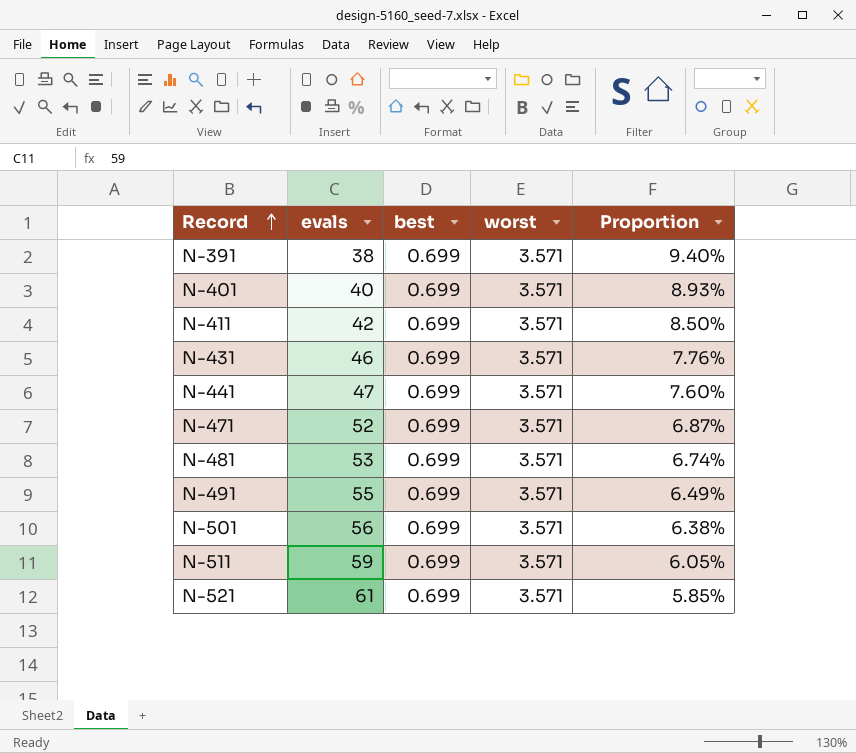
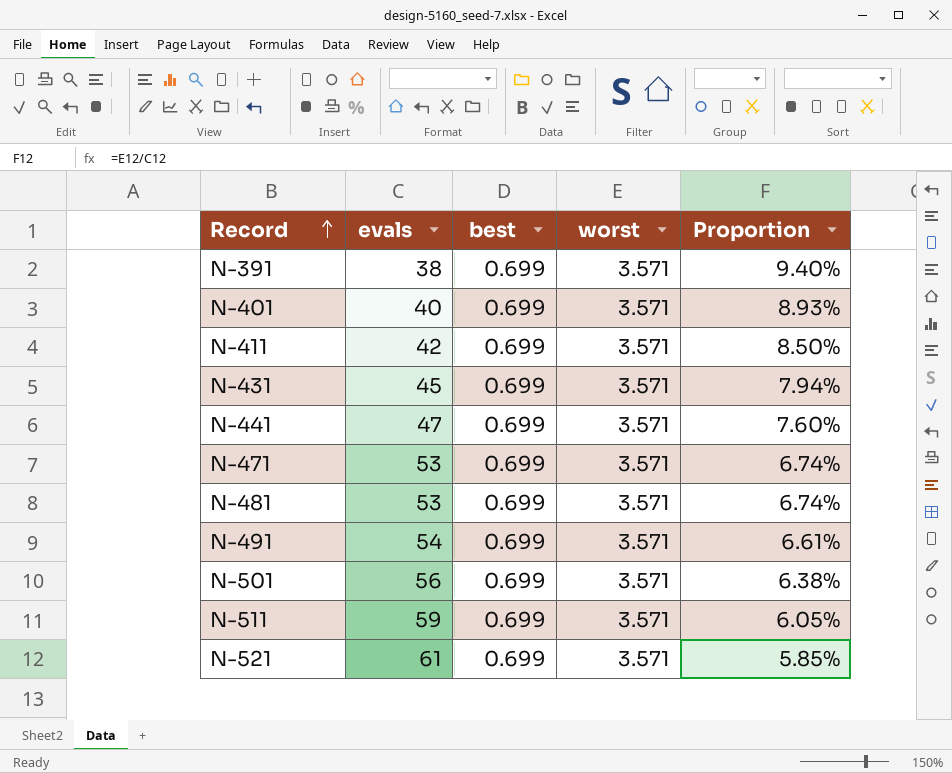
N-431 | evals: 46 -> 45
N-431 | Proportion: 7.76% -> 7.94%
N-471 | evals: 52 -> 53
N-471 | Proportion: 6.87% -> 6.74%
N-491 | evals: 55 -> 54
N-491 | Proportion: 6.49% -> 6.61%

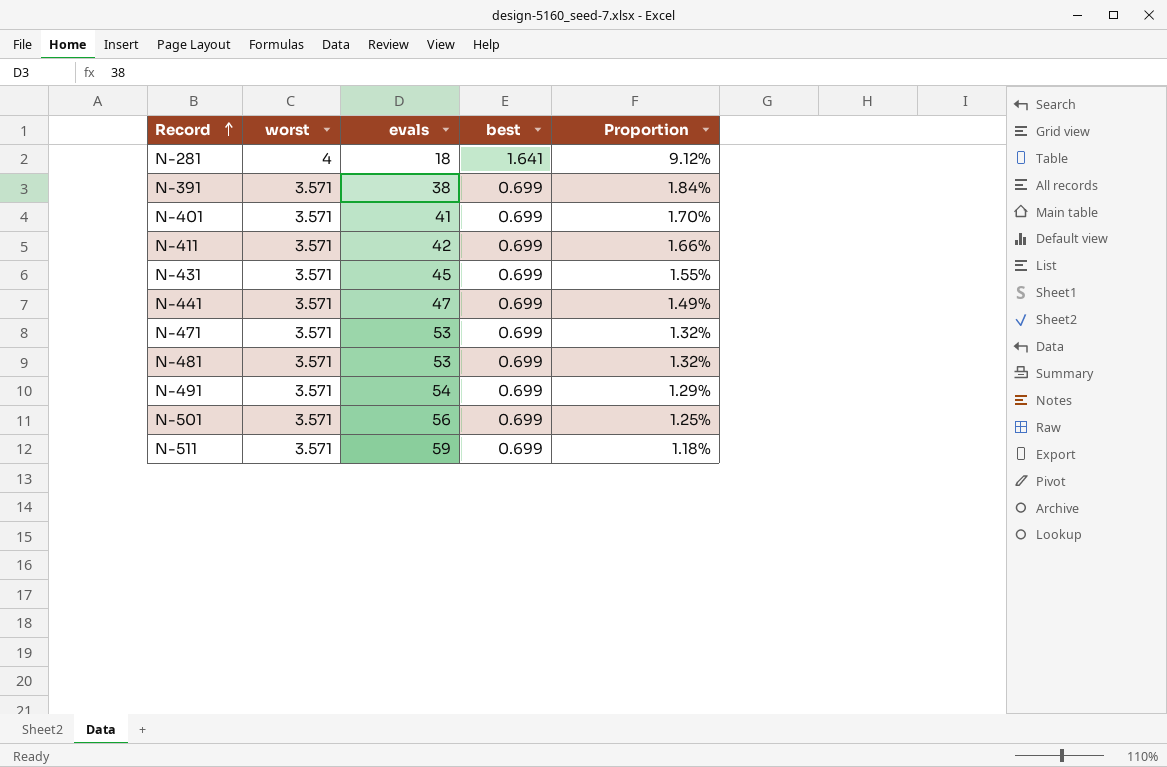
column worst | position: 4 -> 2
column Proportion | formula: [worst] / [evals] -> [best] / [evals]
row N-521: 61 | 0.699 | 3.571 | 5.85% -> none
row N-281: none -> 4 | 18 | 1.641 | 9.12%
N-401 | evals: 40 -> 41

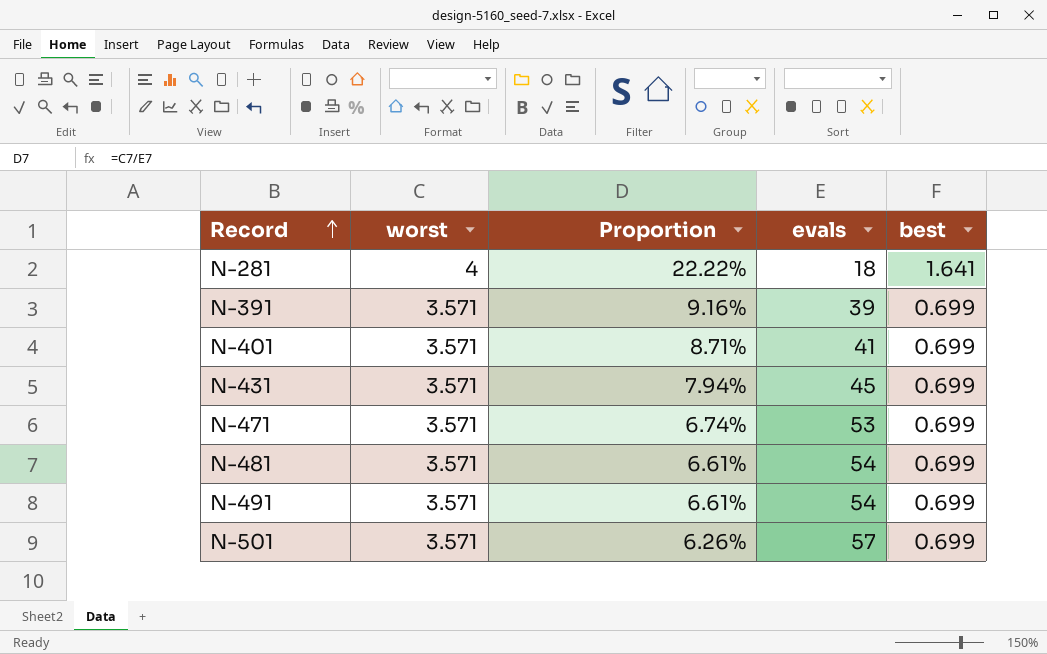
column Proportion | formula: [best] / [evals] -> [worst] / [evals]
column Proportion | position: 5 -> 3
row N-411: 3.571 | 42 | 0.699 | 1.66% -> none
row N-441: 3.571 | 47 | 0.699 | 1.49% -> none
row N-511: 3.571 | 59 | 0.699 | 1.18% -> none
N-391 | evals: 38 -> 39
N-481 | evals: 53 -> 54
N-501 | evals: 56 -> 57

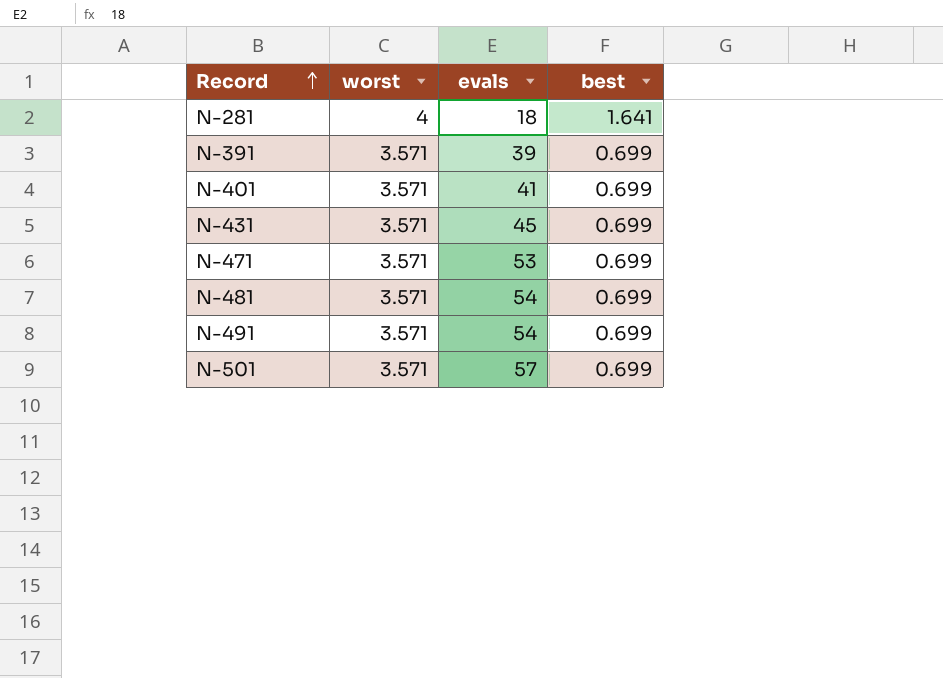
column Proportion | formula: [worst] / [evals] -> none

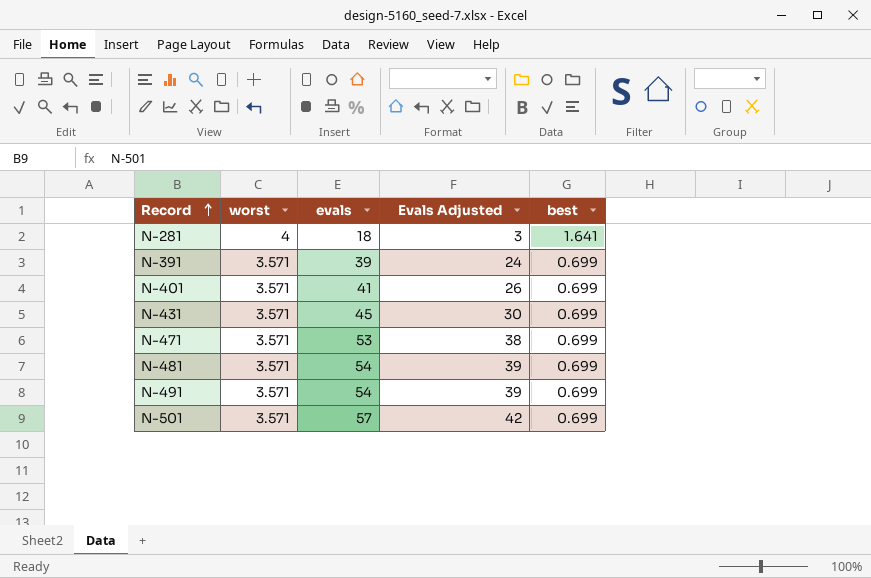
column Evals Adjusted | formula: none -> [evals] - 15

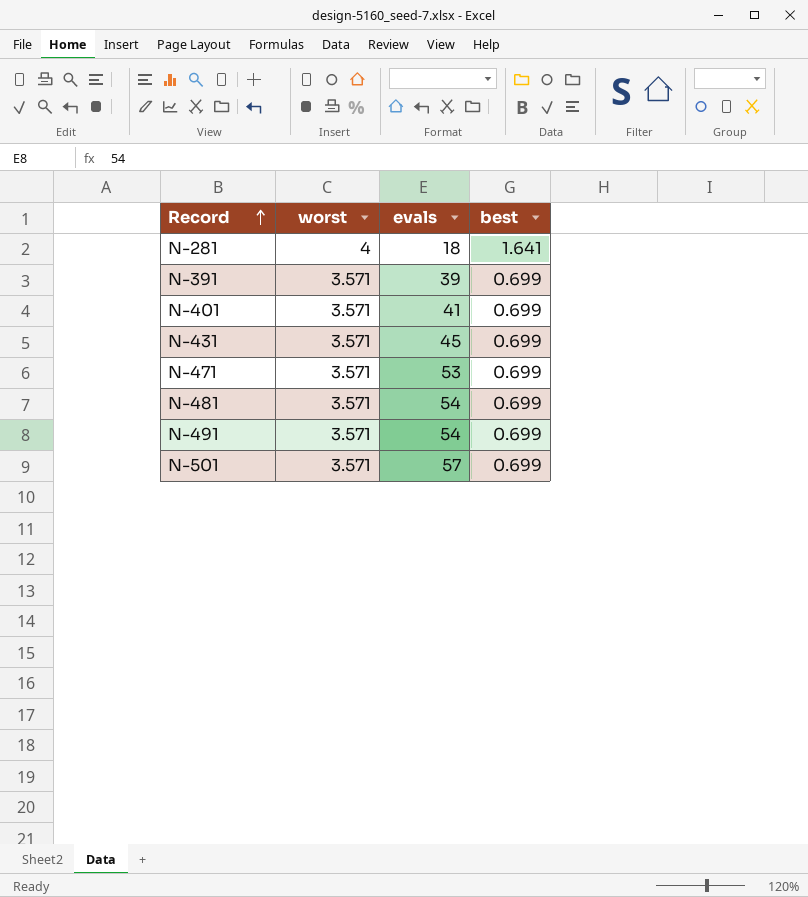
column Evals Adjusted | formula: [evals] - 15 -> none

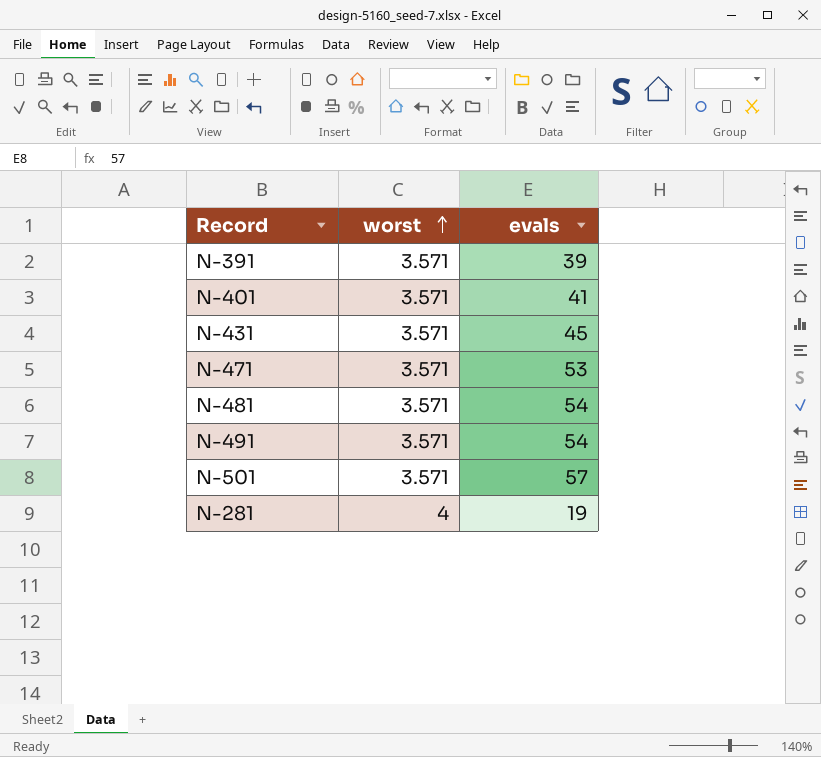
row order: Record ascending -> worst ascending
column best | position: 4 -> none
N-281 | evals: 18 -> 19

